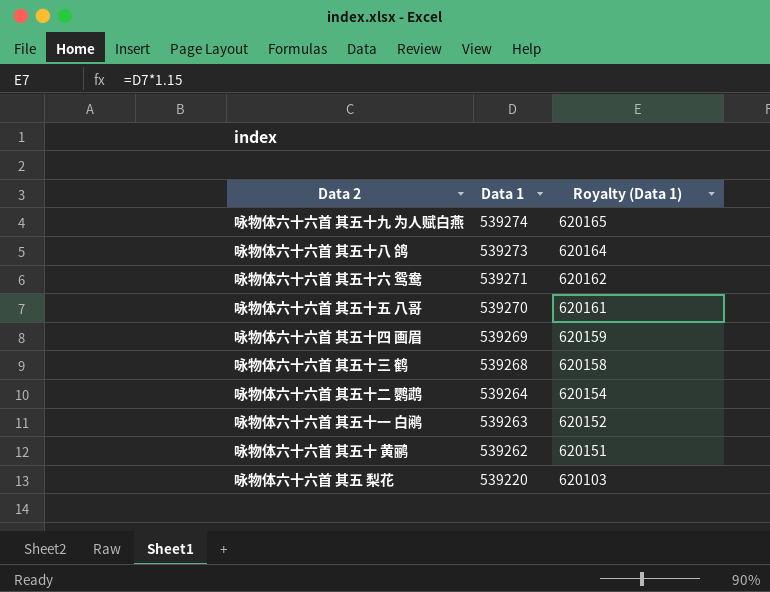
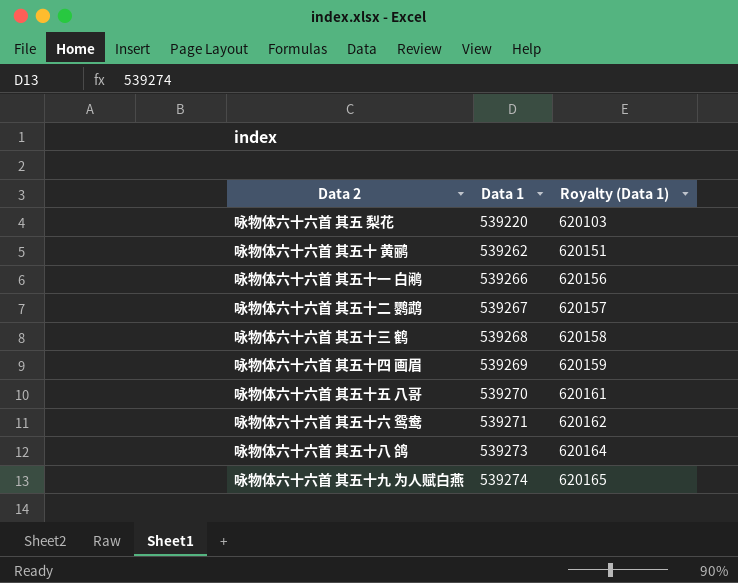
row order: Data 1 descending -> Data 1 ascending
咏物体六十六首 其五十一 白鹇 | Data 1: 539263 -> 539266
咏物体六十六首 其五十一 白鹇 | Royalty (Data 1): 620152 -> 620156
咏物体六十六首 其五十二 鹦鹉 | Data 1: 539264 -> 539267
咏物体六十六首 其五十二 鹦鹉 | Royalty (Data 1): 620154 -> 620157

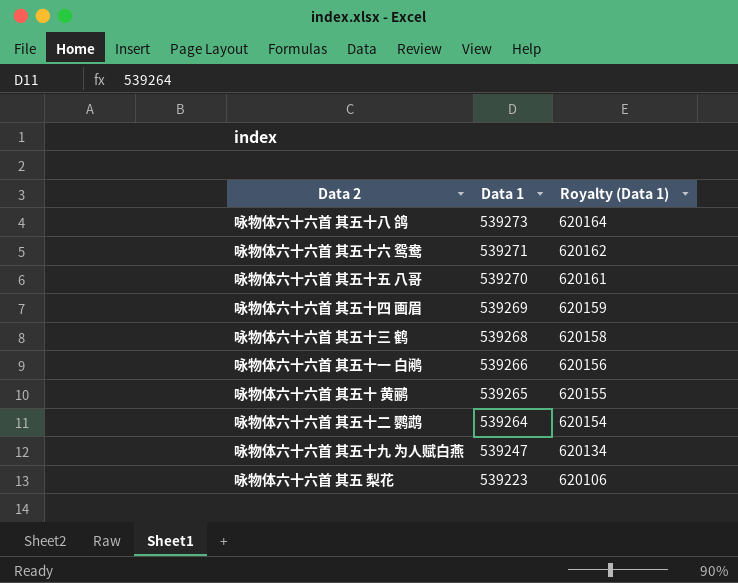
row order: Data 1 ascending -> Data 1 descending
咏物体六十六首 其五十 黄鹂 | Data 1: 539262 -> 539265
咏物体六十六首 其五十 黄鹂 | Royalty (Data 1): 620151 -> 620155
咏物体六十六首 其五十二 鹦鹉 | Data 1: 539267 -> 539264
咏物体六十六首 其五十二 鹦鹉 | Royalty (Data 1): 620157 -> 620154
咏物体六十六首 其五十九 为人赋白燕 | Data 1: 539274 -> 539247
咏物体六十六首 其五十九 为人赋白燕 | Royalty (Data 1): 620165 -> 620134
咏物体六十六首 其五 梨花 | Data 1: 539220 -> 539223
咏物体六十六首 其五 梨花 | Royalty (Data 1): 620103 -> 620106

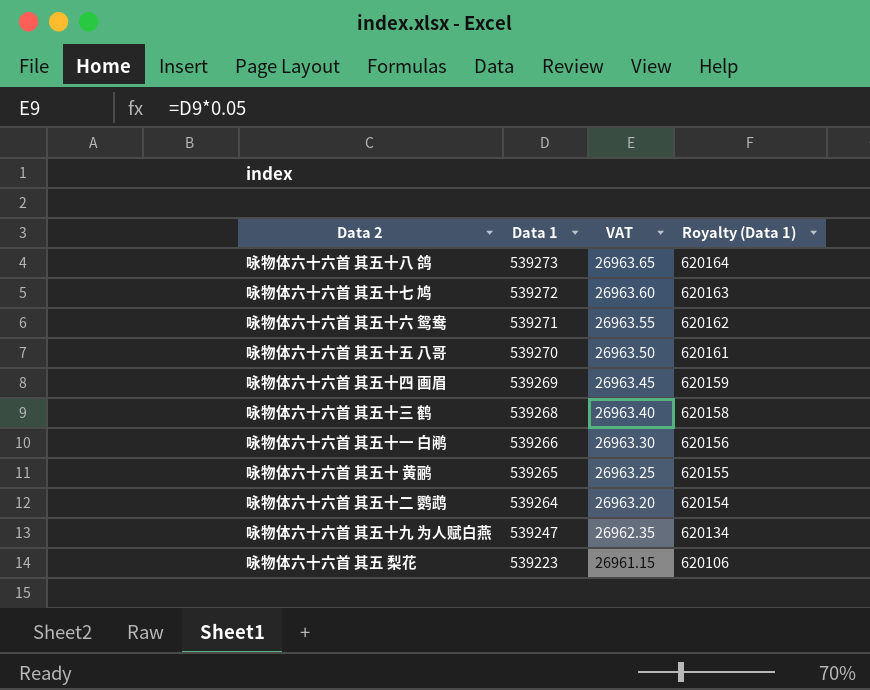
column VAT | formula: none -> [Data 1] * 0.05
row 咏物体六十六首 其五十七 鸠: none -> 539272 | 26963.60 | 620163

